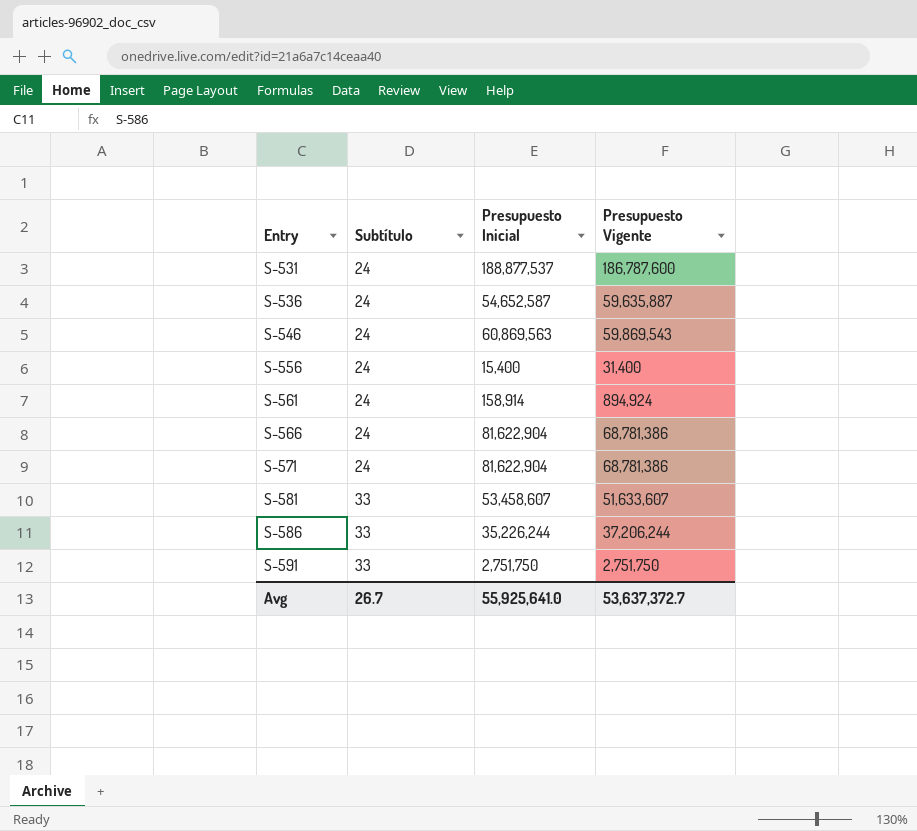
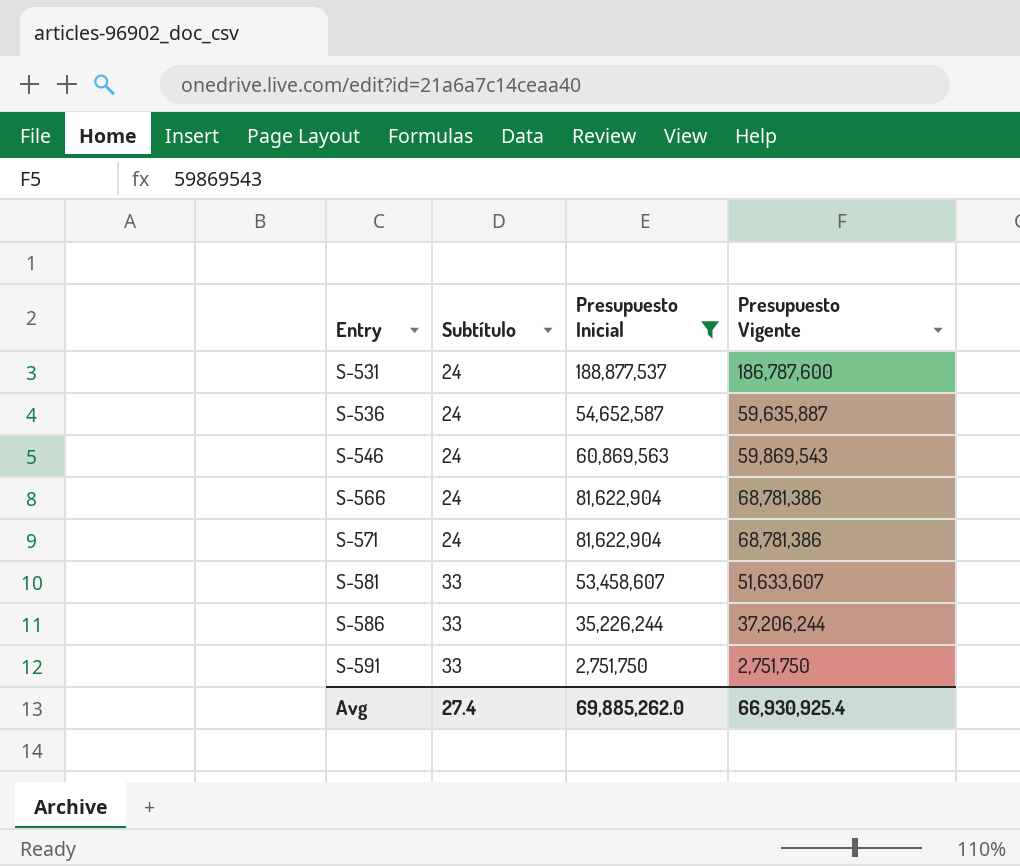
filter: none -> Presupuesto Inicial >= 2,751,750
Avg | Subtítulo: 26.7 -> 27.4
Avg | Presupuesto Inicial: 55,925,641.0 -> 69,885,262.0
Avg | Presupuesto Vigente: 53,637,372.7 -> 66,930,925.4

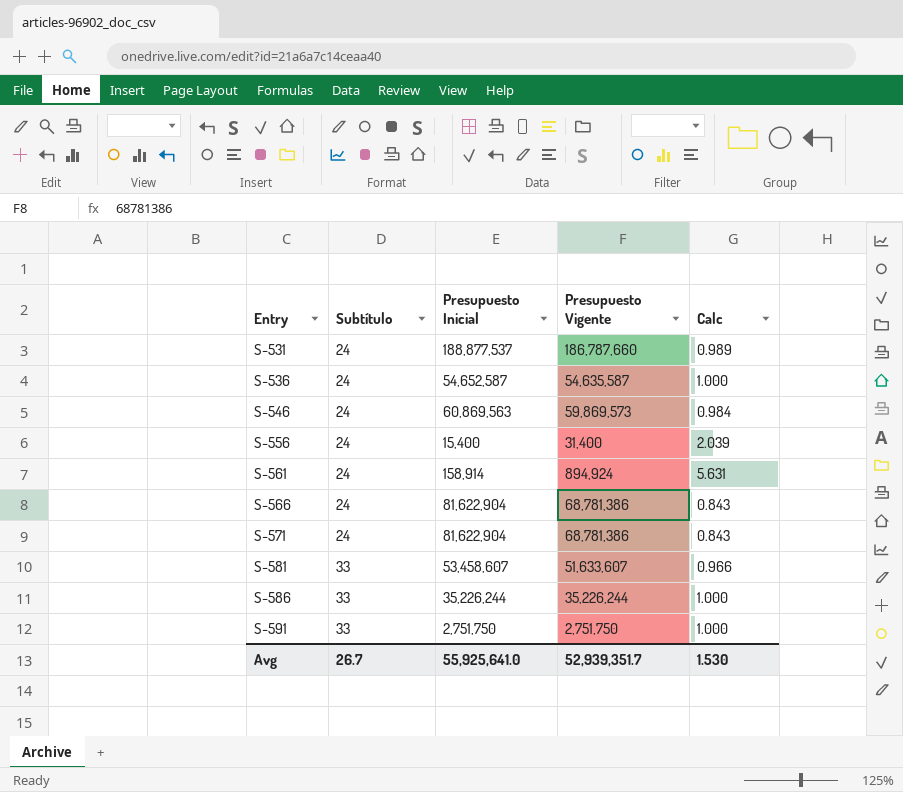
filter: Presupuesto Inicial >= 2,751,750 -> none
column Calc | formula: none -> [Presupuesto Vigente] / [Presupuesto Inicial]
S-531 | Presupuesto Vigente: 186,787,600 -> 186,787,660
S-536 | Presupuesto Vigente: 59,635,887 -> 54,635,587
S-546 | Presupuesto Vigente: 59,869,543 -> 59,869,573
S-586 | Presupuesto Vigente: 37,206,244 -> 35,226,244
Avg | Subtítulo: 27.4 -> 26.7
Avg | Presupuesto Inicial: 69,885,262.0 -> 55,925,641.0
Avg | Presupuesto Vigente: 66,930,925.4 -> 52,939,351.7

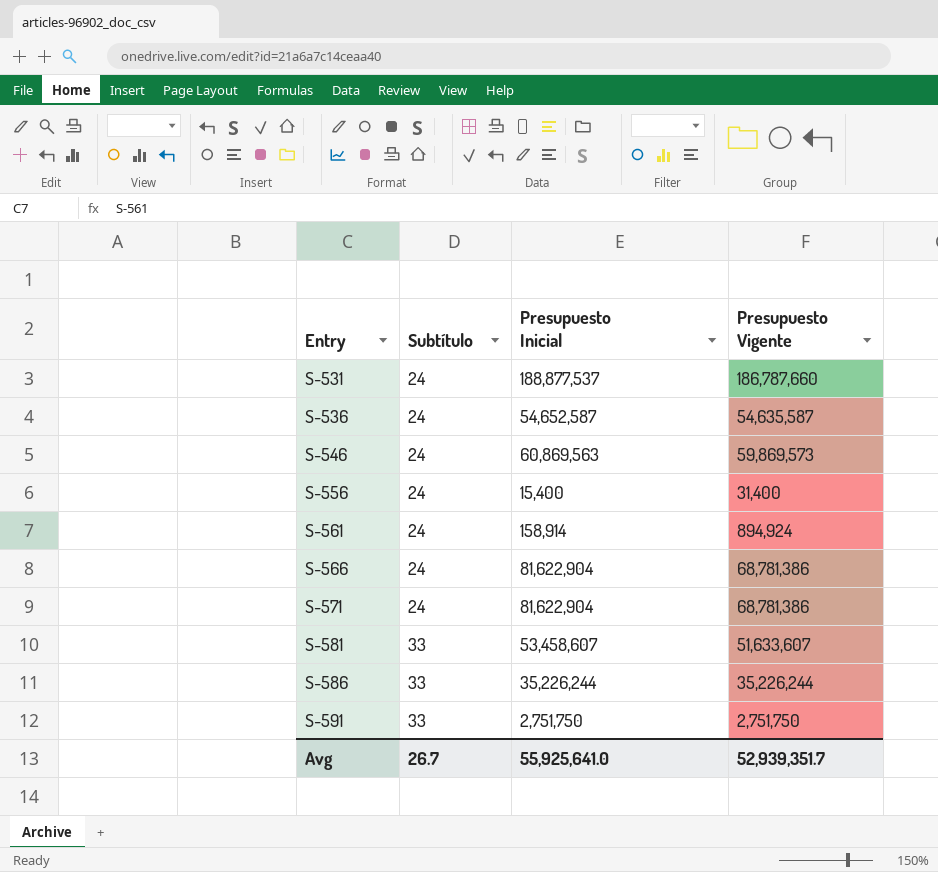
column Calc | formula: [Presupuesto Vigente] / [Presupuesto Inicial] -> none

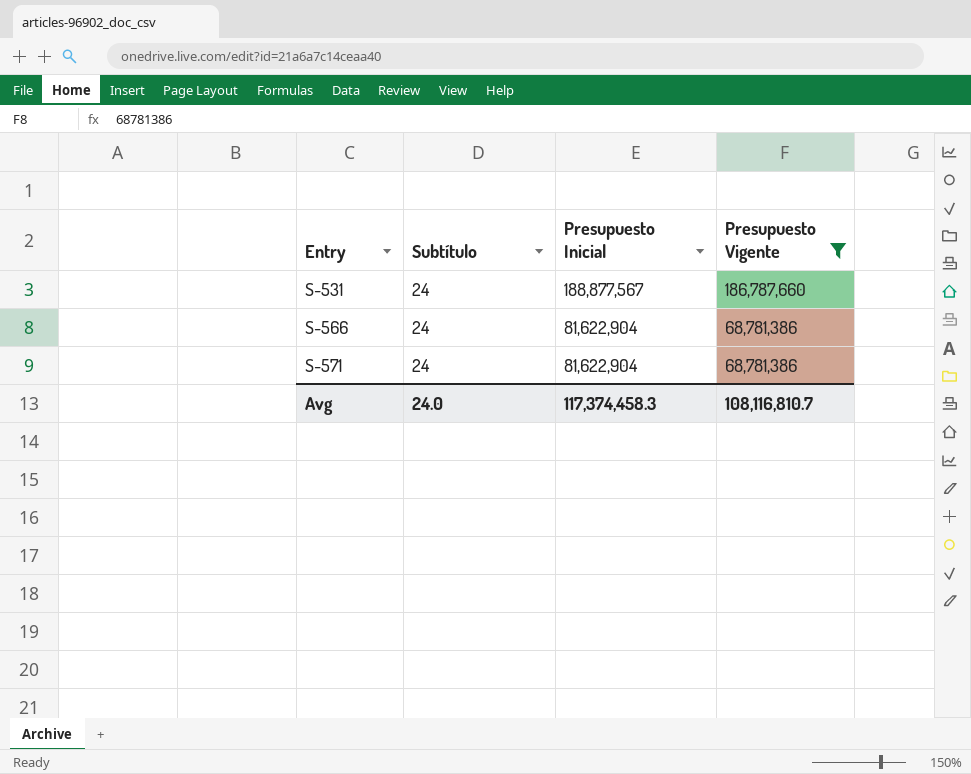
filter: none -> Presupuesto Vigente >= 68,781,386
S-531 | Presupuesto Inicial: 188,877,537 -> 188,877,567
Avg | Subtítulo: 26.7 -> 24.0
Avg | Presupuesto Inicial: 55,925,641.0 -> 117,374,458.3
Avg | Presupuesto Vigente: 52,939,351.7 -> 108,116,810.7

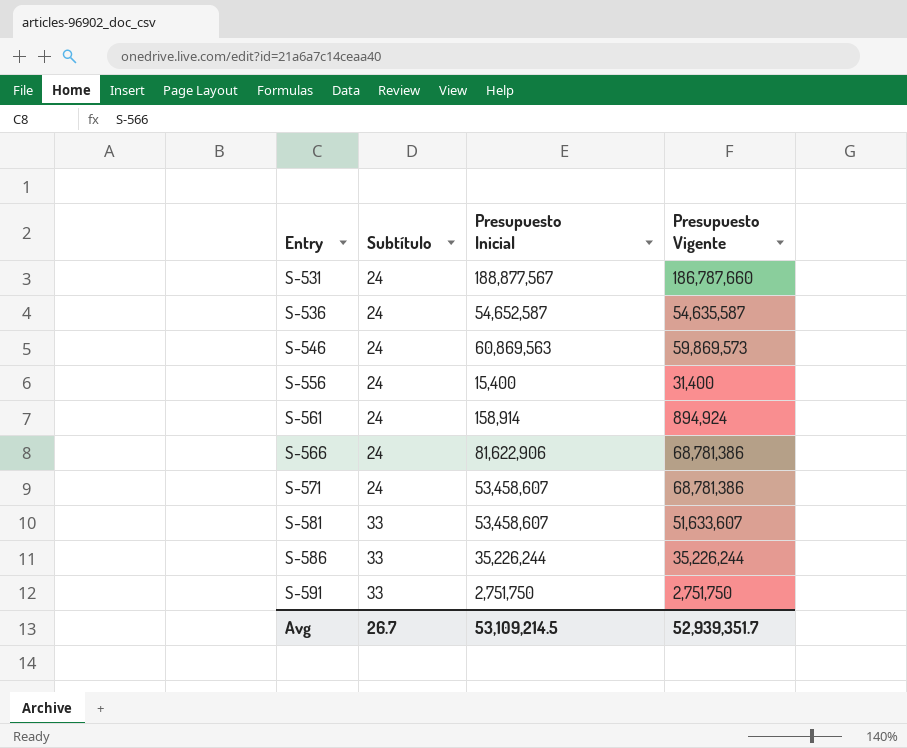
filter: Presupuesto Vigente >= 68,781,386 -> none
S-566 | Presupuesto Inicial: 81,622,904 -> 81,622,906
S-571 | Presupuesto Inicial: 81,622,904 -> 53,458,607
Avg | Subtítulo: 24.0 -> 26.7
Avg | Presupuesto Inicial: 117,374,458.3 -> 53,109,214.5
Avg | Presupuesto Vigente: 108,116,810.7 -> 52,939,351.7

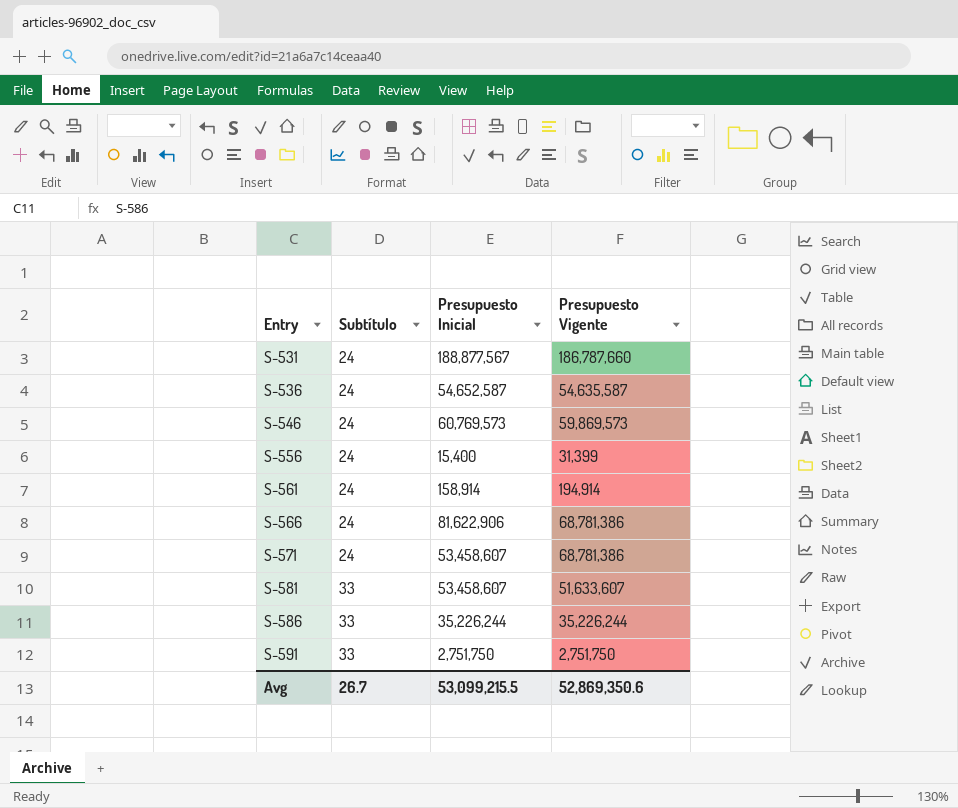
S-546 | Presupuesto Inicial: 60,869,563 -> 60,769,573
S-556 | Presupuesto Vigente: 31,400 -> 31,399
S-561 | Presupuesto Vigente: 894,924 -> 194,914
Avg | Presupuesto Inicial: 53,109,214.5 -> 53,099,215.5
Avg | Presupuesto Vigente: 52,939,351.7 -> 52,869,350.6

